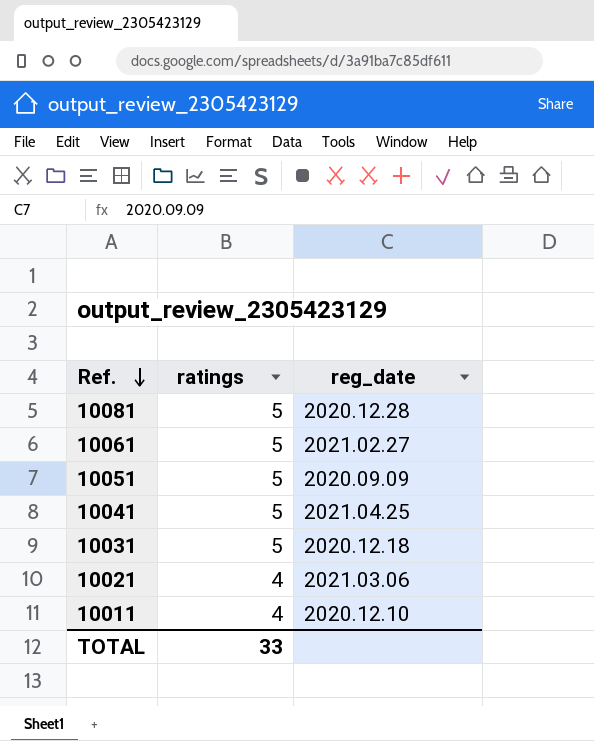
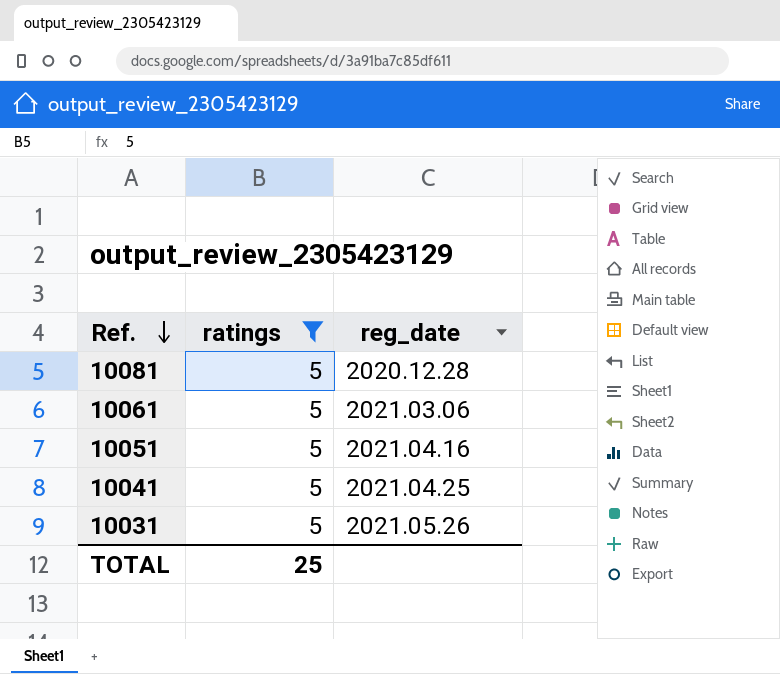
filter: none -> ratings = 5
10061 | reg_date: 2021.02.27 -> 2021.03.06
10051 | reg_date: 2020.09.09 -> 2021.04.16
10031 | reg_date: 2020.12.18 -> 2021.05.26
TOTAL | ratings: 33 -> 25

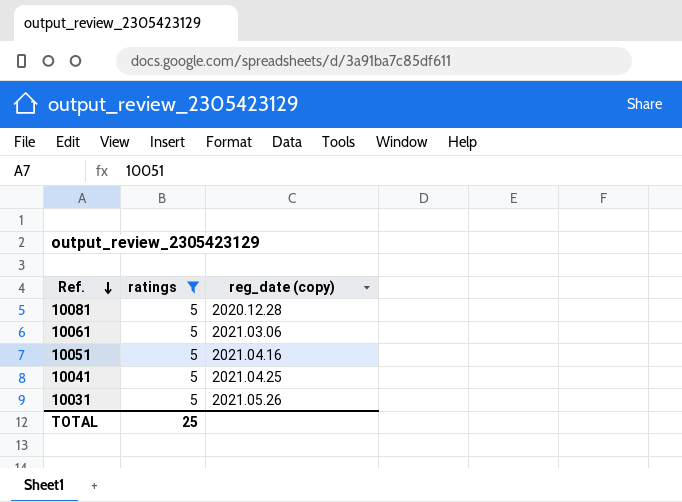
column name: reg_date -> reg_date (copy)

